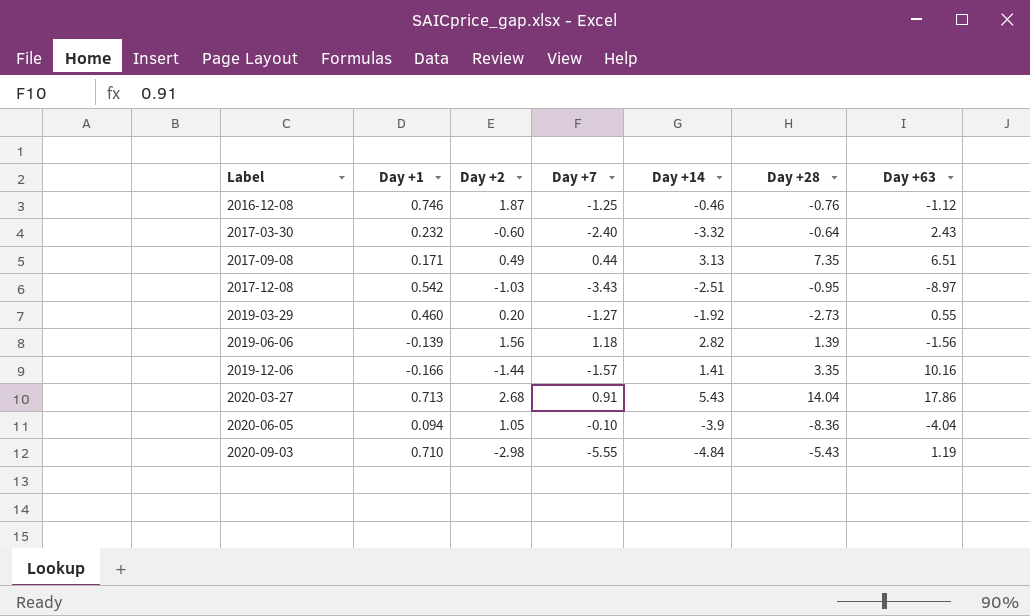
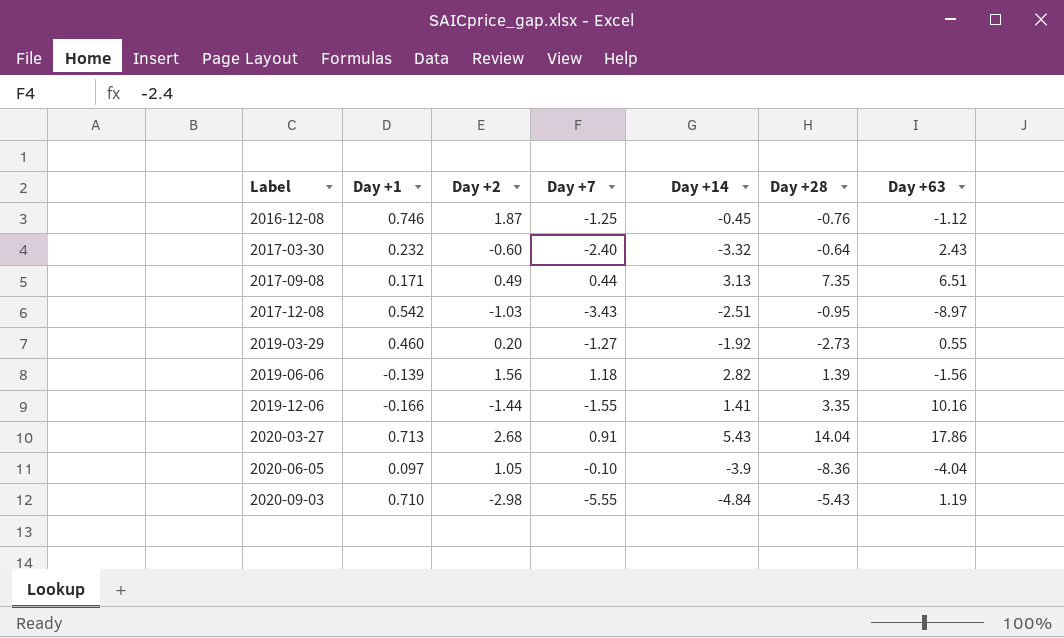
2016-12-08 | Day +14: -0.46 -> -0.45
2019-12-06 | Day +7: -1.57 -> -1.55
2020-06-05 | Day +1: 0.094 -> 0.097

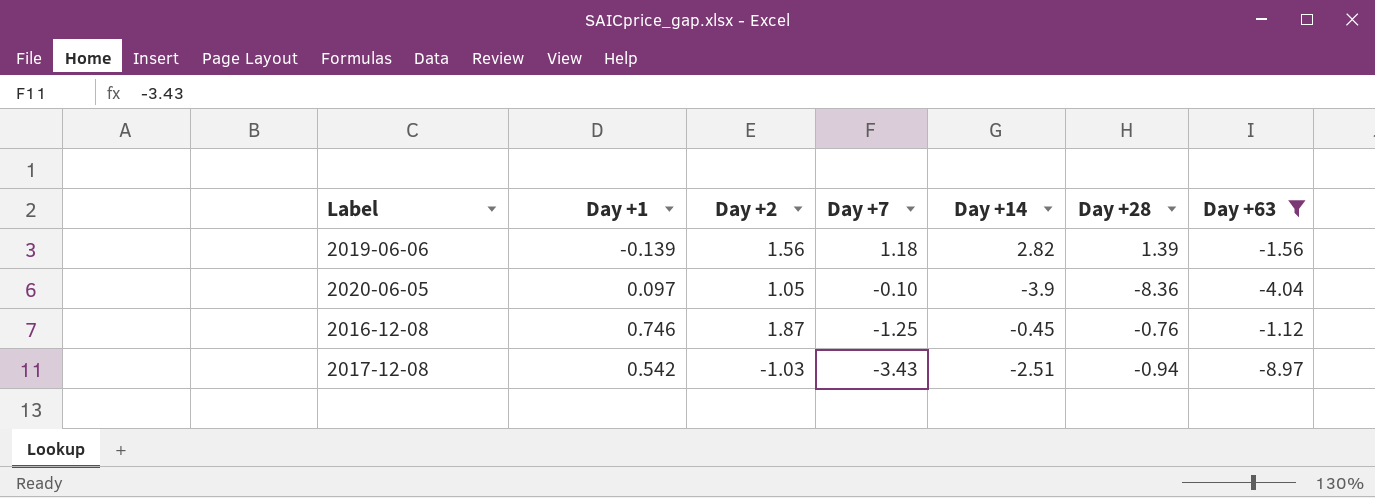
filter: none -> Day +63 <= -1.12
row order: Label ascending -> Day +7 descending
2017-12-08 | Day +28: -0.95 -> -0.94

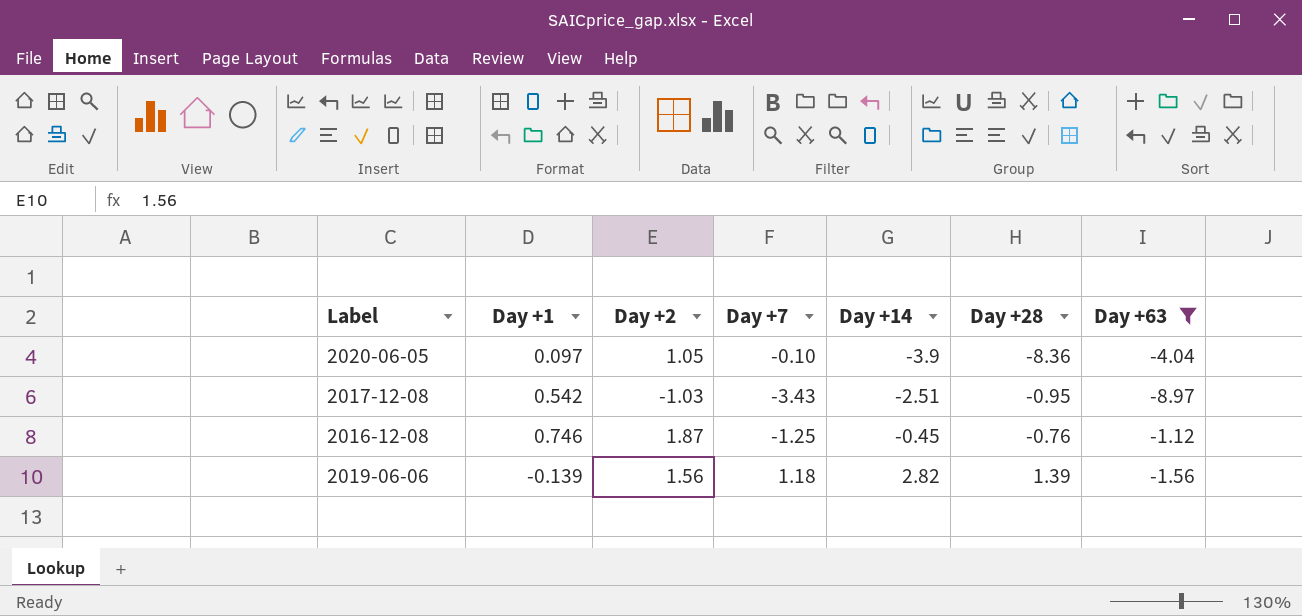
row order: Day +7 descending -> Day +14 ascending
2017-12-08 | Day +28: -0.94 -> -0.95

